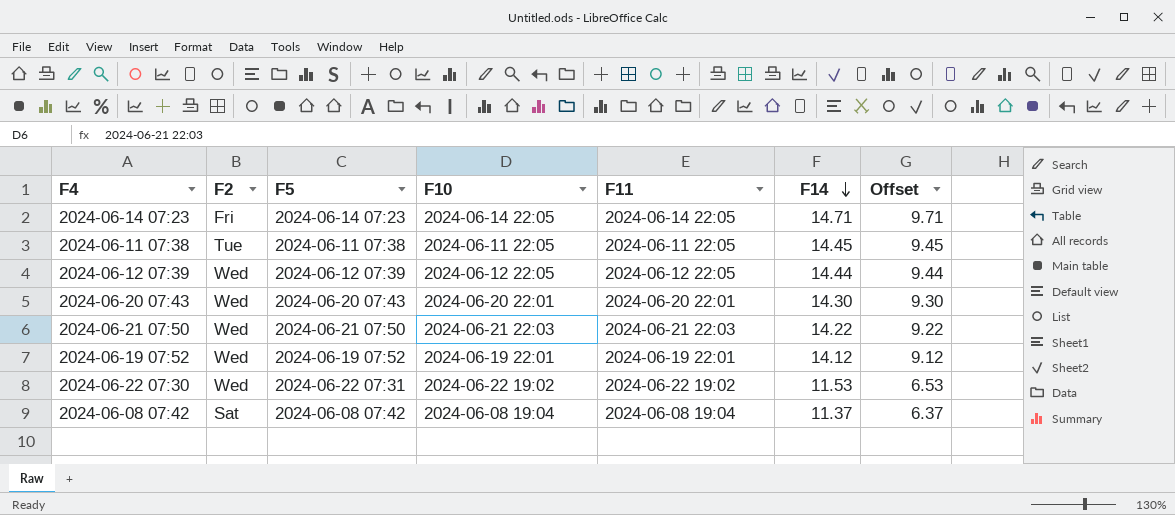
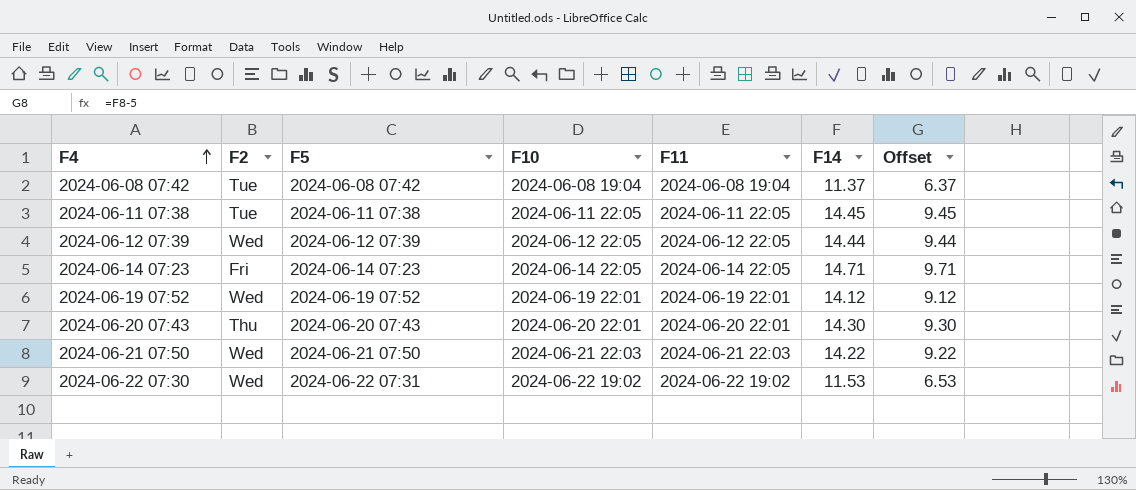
row order: F14 descending -> F4 ascending
2024-06-08 07:42 | F2: Sat -> Tue
2024-06-20 07:43 | F2: Wed -> Thu

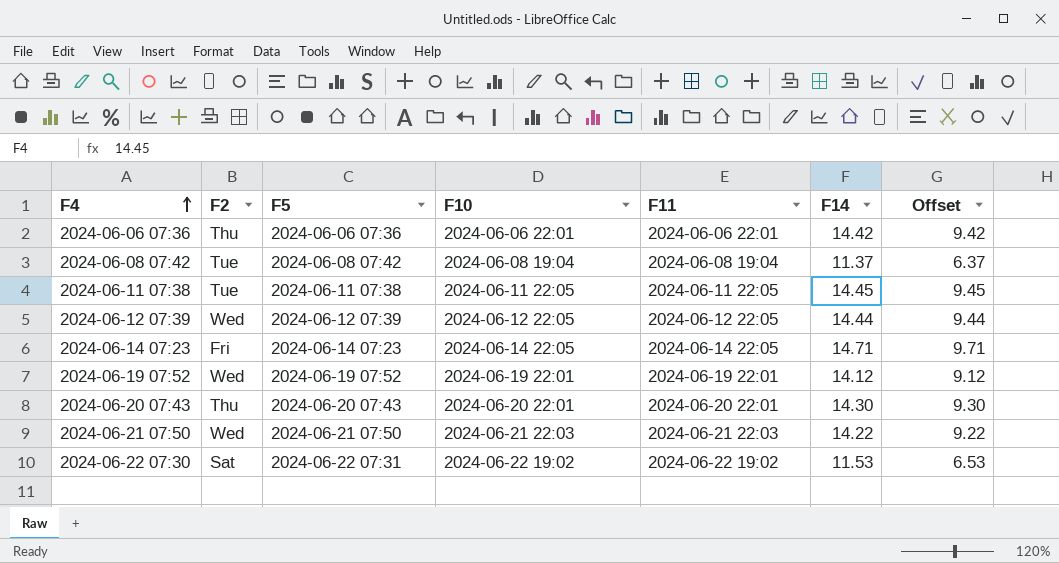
row 2024-06-06 07:36: none -> Thu | 2024-06-06 07:36 | 2024-06-06 22:01 | 2024-06-06 22:01 | 14.42 | 9.42
2024-06-22 07:30 | F2: Wed -> Sat

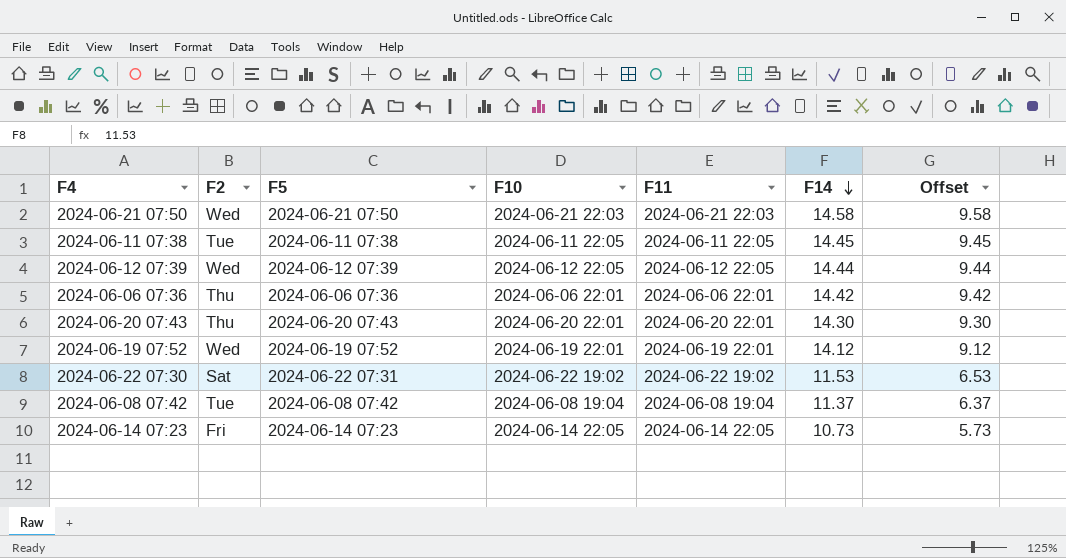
row order: F4 ascending -> F14 descending
2024-06-21 07:50 | F14: 14.22 -> 14.58
2024-06-21 07:50 | Offset: 9.22 -> 9.58
2024-06-14 07:23 | F14: 14.71 -> 10.73
2024-06-14 07:23 | Offset: 9.71 -> 5.73

